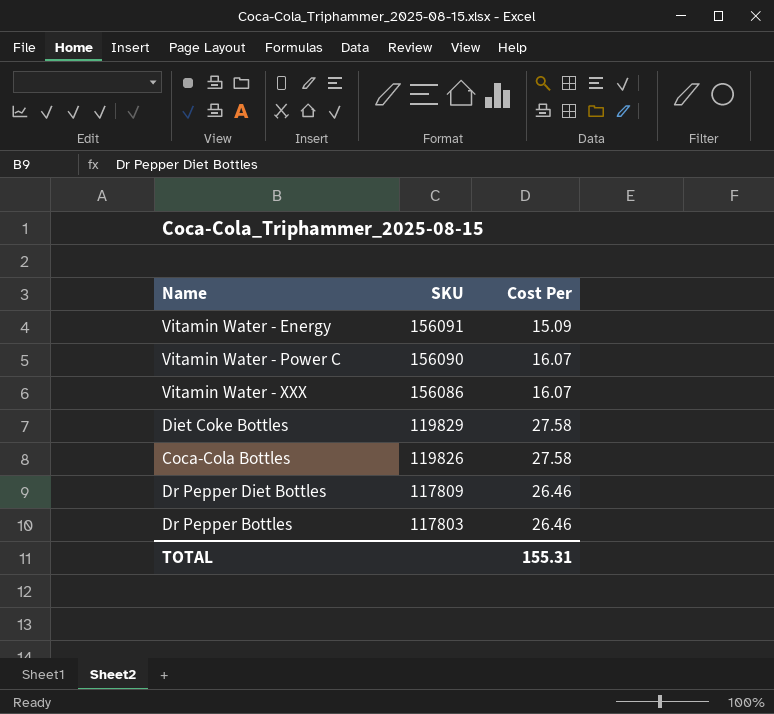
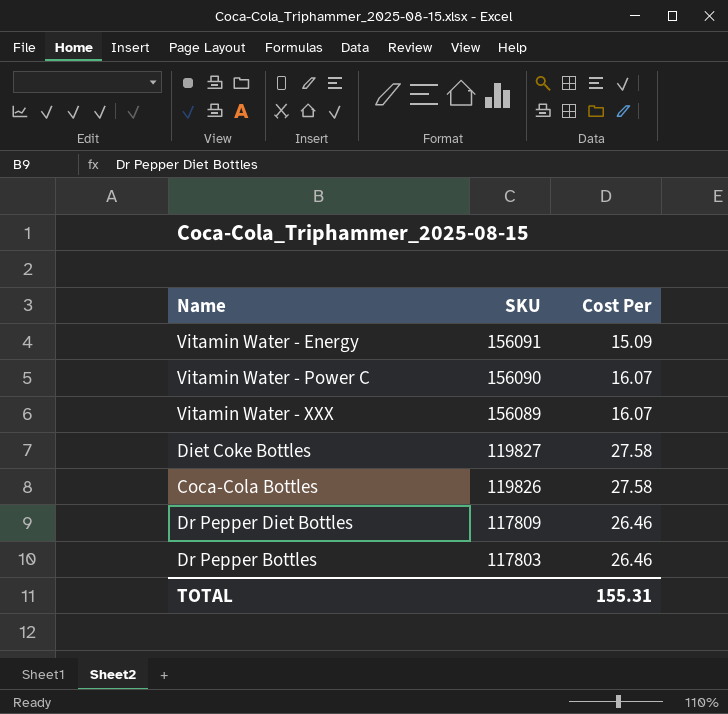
Vitamin Water - XXX | SKU: 156086 -> 156089
Diet Coke Bottles | SKU: 119829 -> 119827

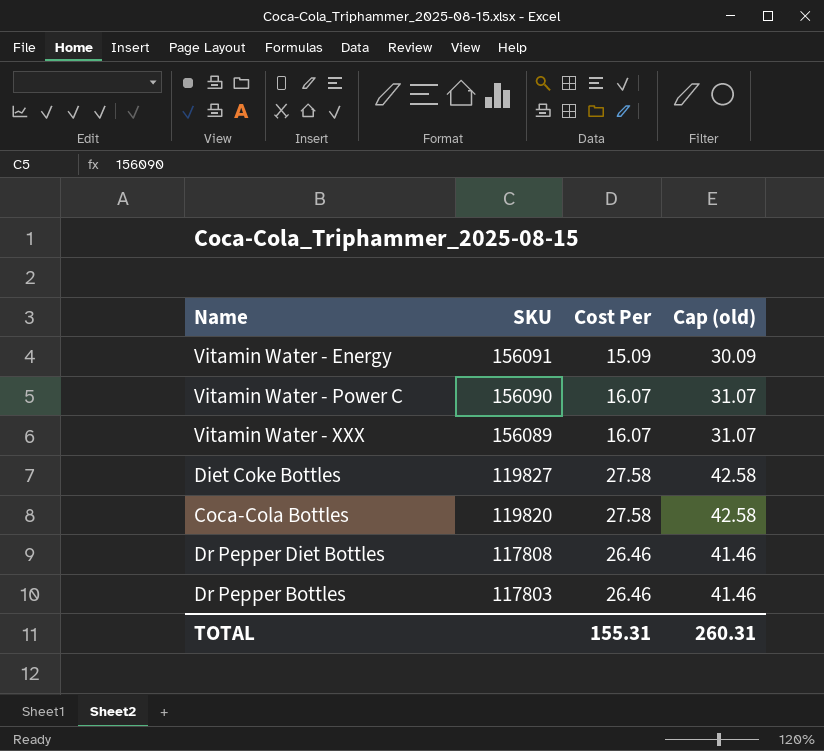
column Cap (old) | formula: none -> [Cost Per] + 15
Coca-Cola Bottles | SKU: 119826 -> 119820
Dr Pepper Diet Bottles | SKU: 117809 -> 117808

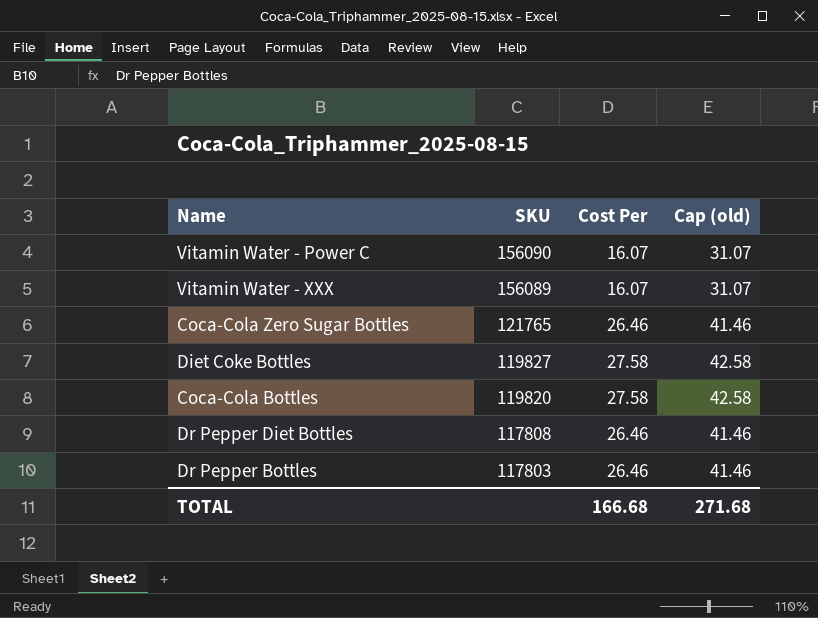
row Vitamin Water - Energy: 156091 | 15.09 | 30.09 -> none
row Coca-Cola Zero Sugar Bottles: none -> 121765 | 26.46 | 41.46
TOTAL | Cost Per: 155.31 -> 166.68
TOTAL | Cap (old): 260.31 -> 271.68

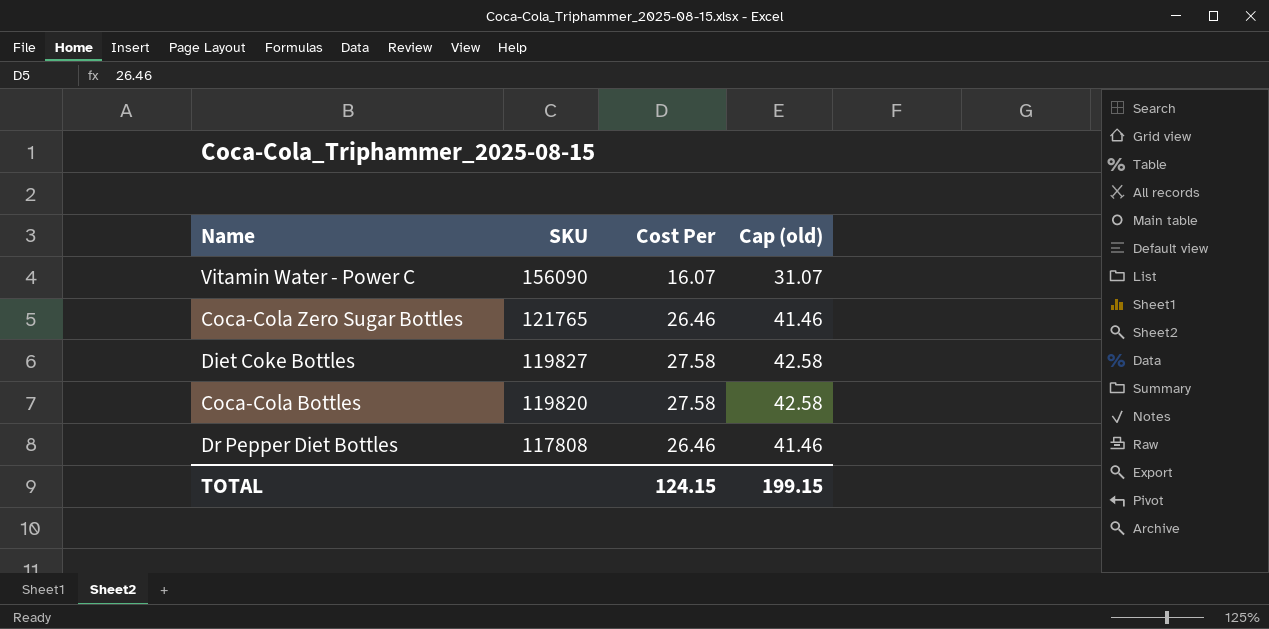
row Vitamin Water - XXX: 156089 | 16.07 | 31.07 -> none
row Dr Pepper Bottles: 117803 | 26.46 | 41.46 -> none
TOTAL | Cost Per: 166.68 -> 124.15
TOTAL | Cap (old): 271.68 -> 199.15

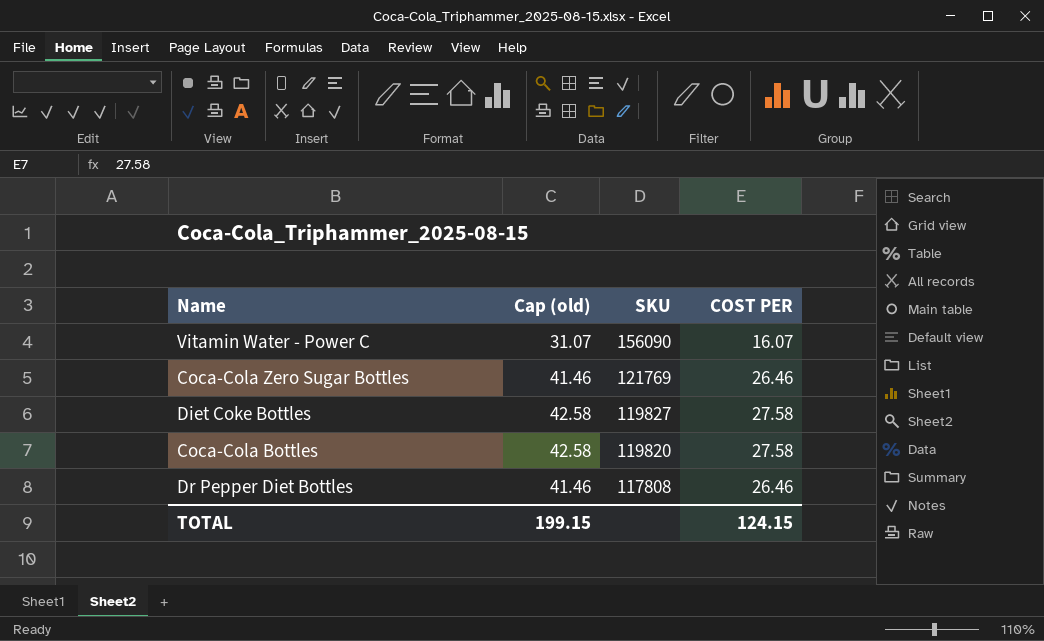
column Cap (old) | position: 4 -> 2
column name: Cost Per -> COST PER
Coca-Cola Zero Sugar Bottles | SKU: 121765 -> 121769

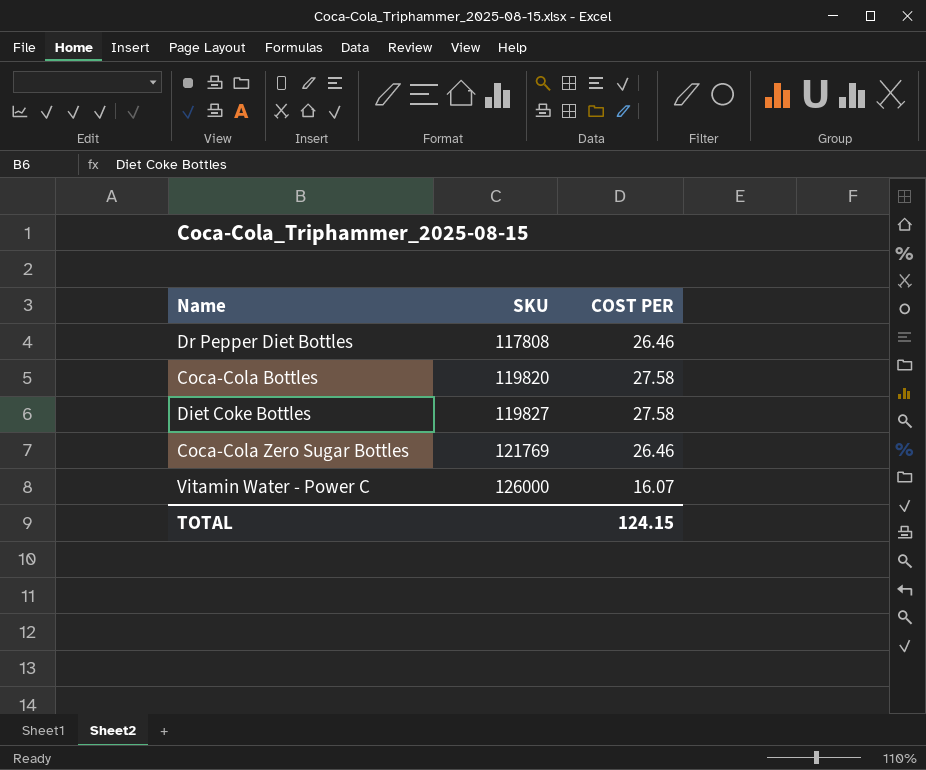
row order: SKU descending -> SKU ascending
column Cap (old) | formula: [COST PER] + 15 -> none
Vitamin Water - Power C | SKU: 156090 -> 126000

